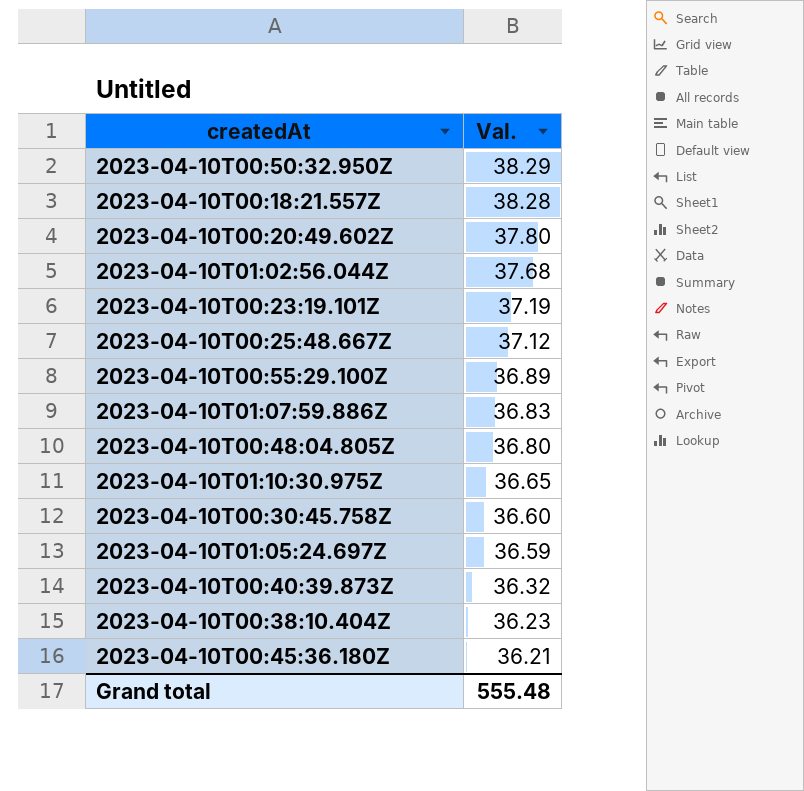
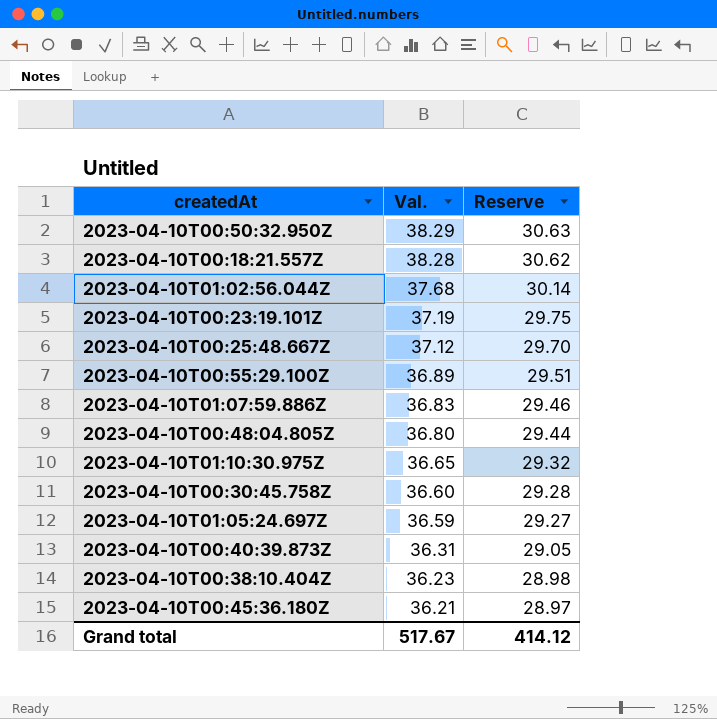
column Reserve | formula: none -> [Val.] * 0.8
row 2023-04-10T00:20:49.602Z: 37.80 -> none
2023-04-10T00:40:39.873Z | Val.: 36.32 -> 36.31
Grand total | Val.: 555.48 -> 517.67

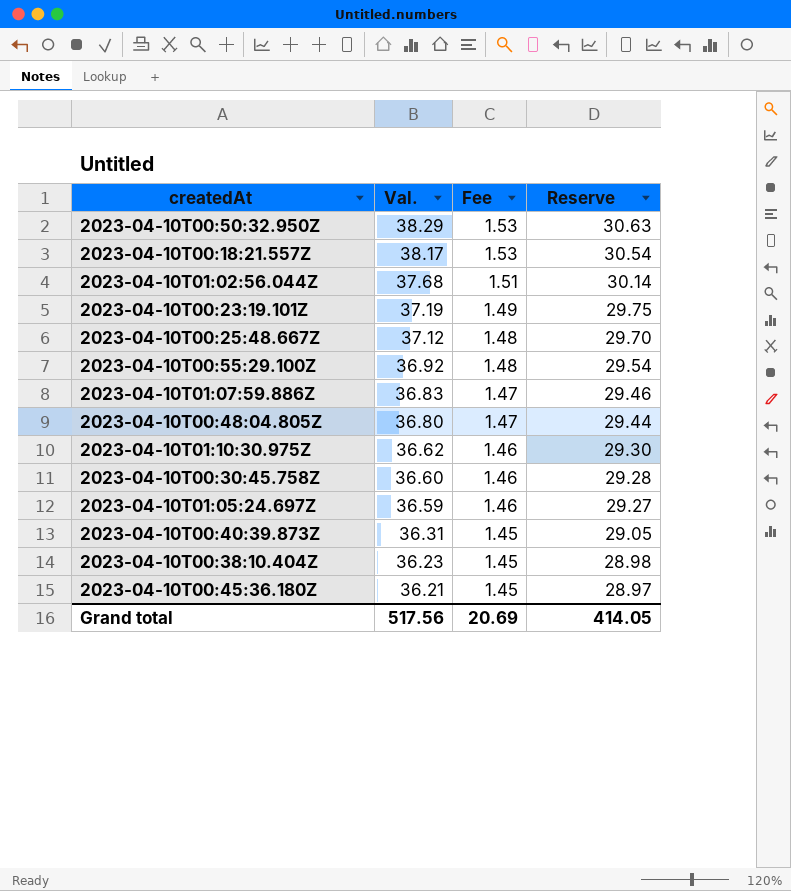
column Fee | formula: none -> [Val.] * 0.04
2023-04-10T00:18:21.557Z | Val.: 38.28 -> 38.17
2023-04-10T00:18:21.557Z | Reserve: 30.62 -> 30.54
2023-04-10T00:55:29.100Z | Val.: 36.89 -> 36.92
2023-04-10T00:55:29.100Z | Reserve: 29.51 -> 29.54
2023-04-10T01:10:30.975Z | Val.: 36.65 -> 36.62
2023-04-10T01:10:30.975Z | Reserve: 29.32 -> 29.30
Grand total | Val.: 517.67 -> 517.56
Grand total | Reserve: 414.12 -> 414.05

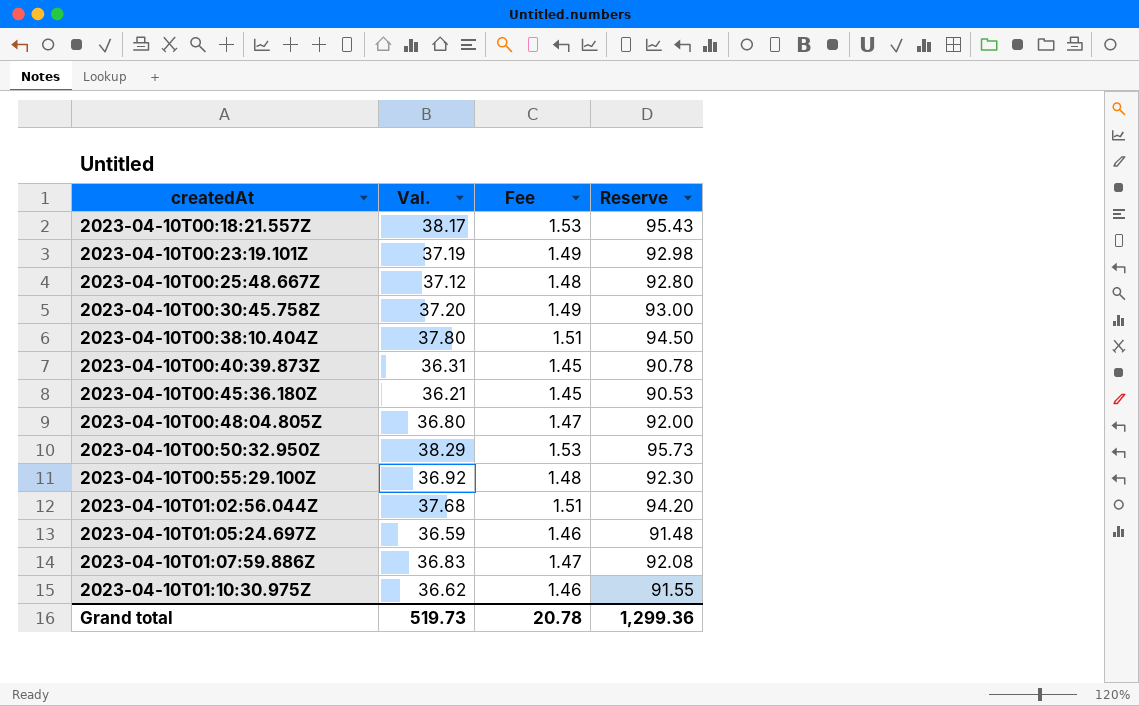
row order: Val. descending -> createdAt ascending
column Reserve | formula: [Val.] * 0.8 -> [Val.] * 2.5
2023-04-10T00:30:45.758Z | Val.: 36.60 -> 37.20
2023-04-10T00:30:45.758Z | Fee: 1.46 -> 1.49
2023-04-10T00:38:10.404Z | Val.: 36.23 -> 37.80
2023-04-10T00:38:10.404Z | Fee: 1.45 -> 1.51
Grand total | Val.: 517.56 -> 519.73
Grand total | Fee: 20.69 -> 20.78
Grand total | Reserve: 414.05 -> 1,299.36

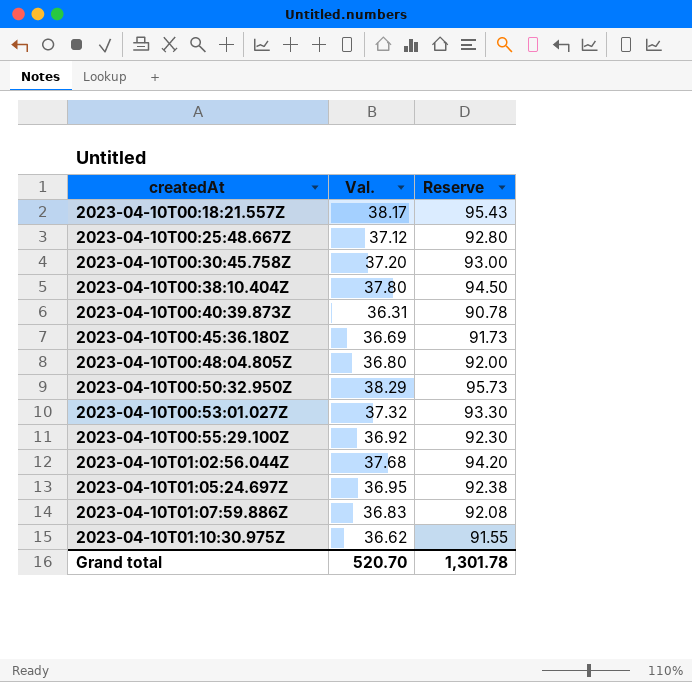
column Fee | formula: [Val.] * 0.04 -> none
row 2023-04-10T00:23:19.101Z: 37.19 | 1.49 | 92.98 -> none
2023-04-10T00:45:36.180Z | Val.: 36.21 -> 36.69
2023-04-10T00:45:36.180Z | Reserve: 90.53 -> 91.73
row 2023-04-10T00:53:01.027Z: none -> 37.32 | 93.30
2023-04-10T01:05:24.697Z | Val.: 36.59 -> 36.95
2023-04-10T01:05:24.697Z | Reserve: 91.48 -> 92.38
Grand total | Val.: 519.73 -> 520.70
Grand total | Reserve: 1,299.36 -> 1,301.78

